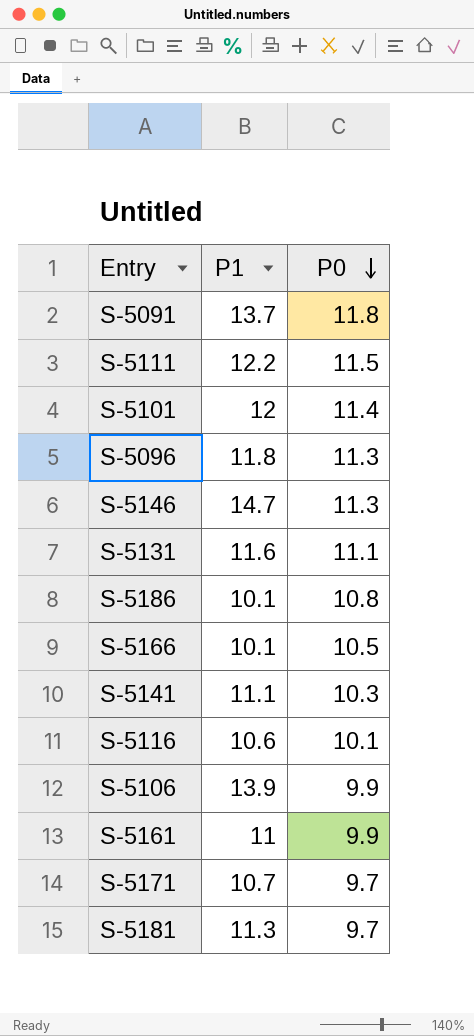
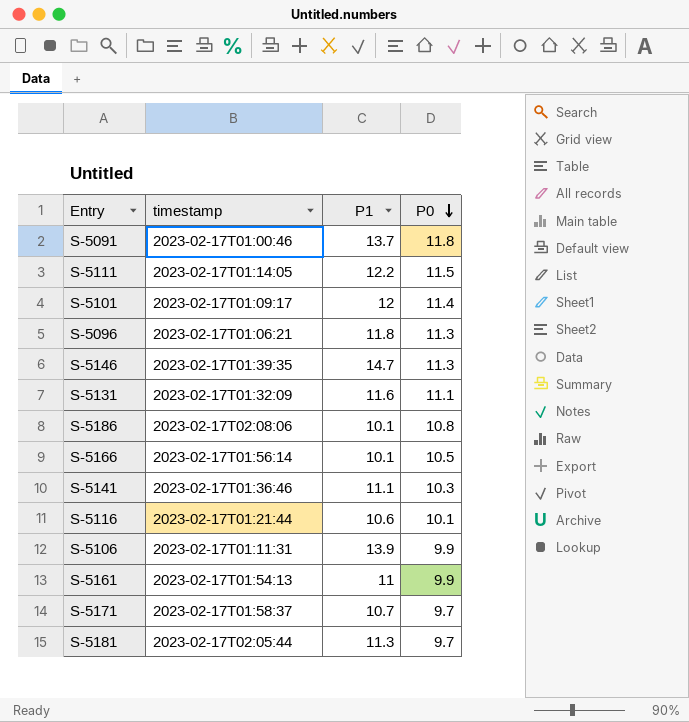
column timestamp | position: none -> 2

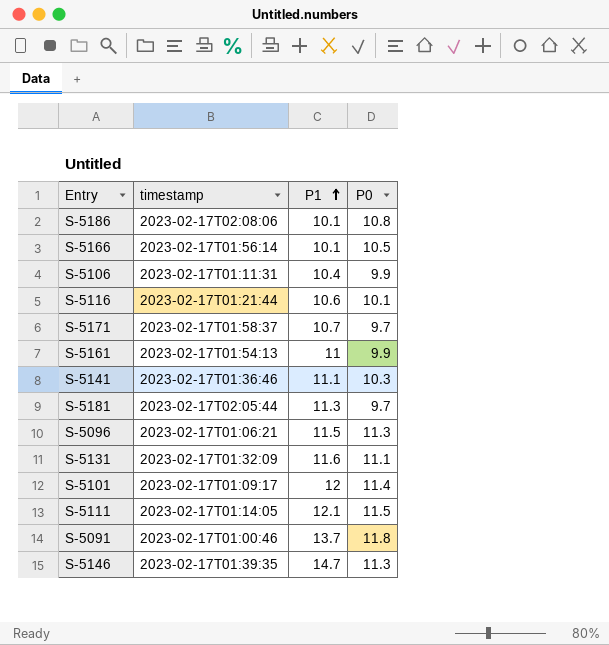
row order: P0 descending -> P1 ascending
S-5106 | P1: 13.9 -> 10.4
S-5096 | P1: 11.8 -> 11.5
S-5111 | P1: 12.2 -> 12.1

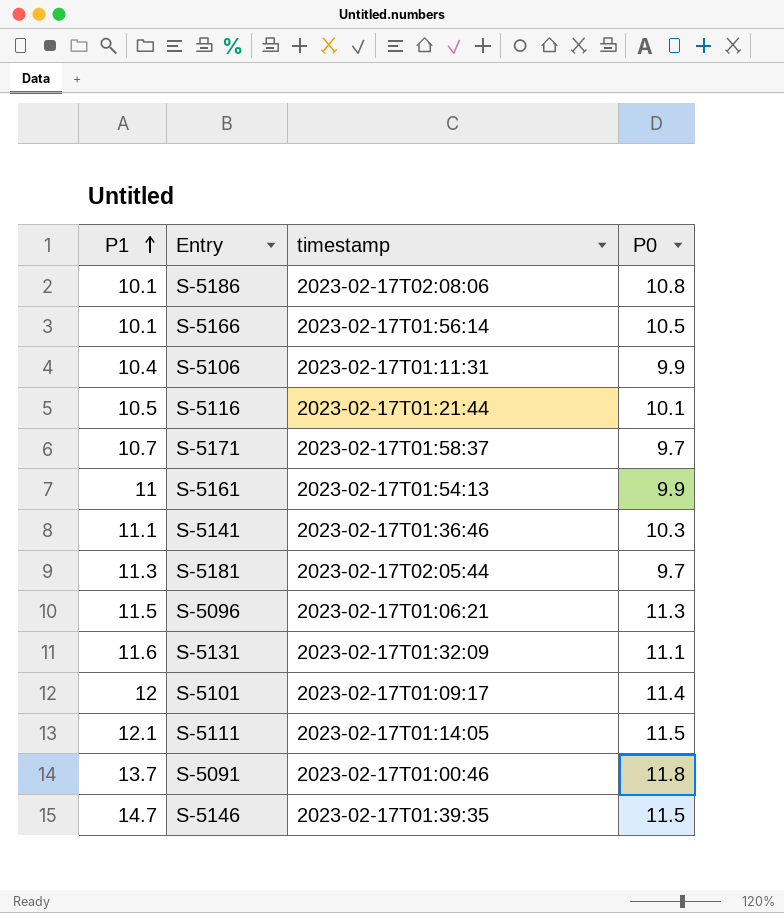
column P1 | position: 3 -> 1
S-5116 | P1: 10.6 -> 10.5
S-5146 | P0: 11.3 -> 11.5

